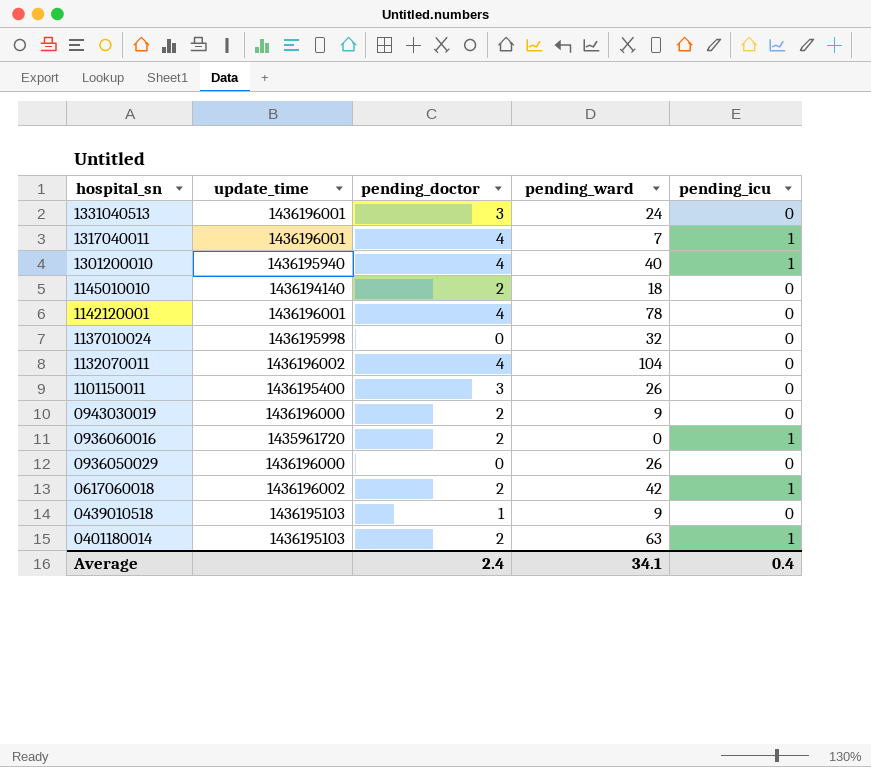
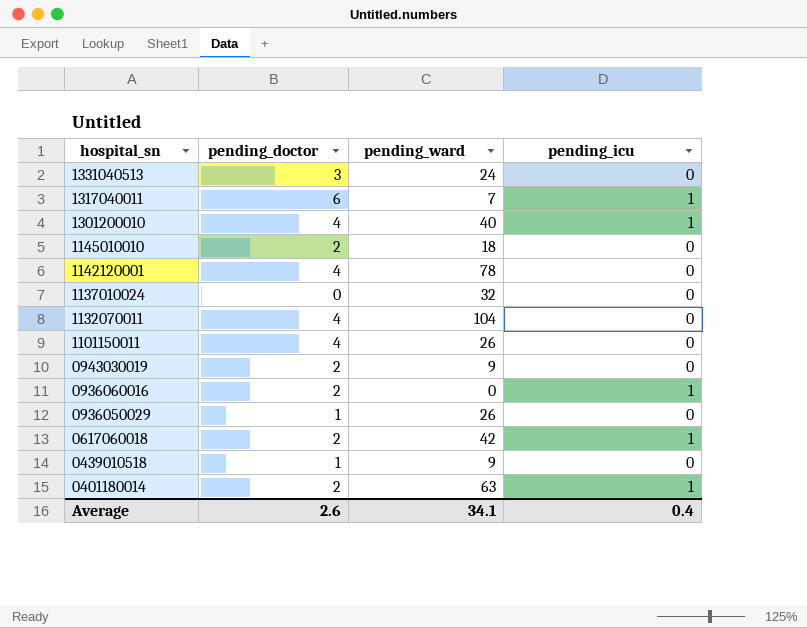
column update_time | position: 2 -> none
1317040011 | pending_doctor: 4 -> 6
1101150011 | pending_doctor: 3 -> 4
0936050029 | pending_doctor: 0 -> 1
Average | pending_doctor: 2.4 -> 2.6

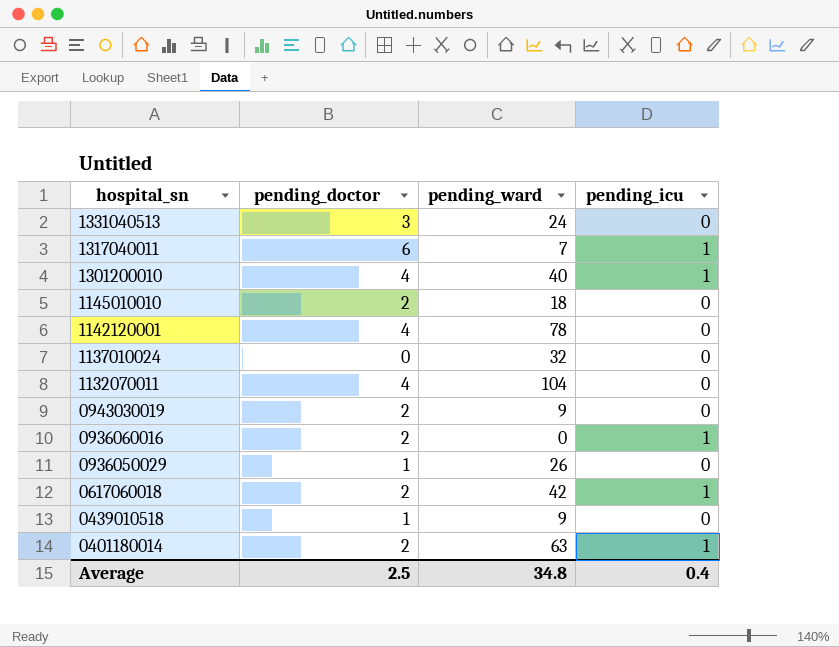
row 1101150011: 4 | 26 | 0 -> none
Average | pending_doctor: 2.6 -> 2.5
Average | pending_ward: 34.1 -> 34.8

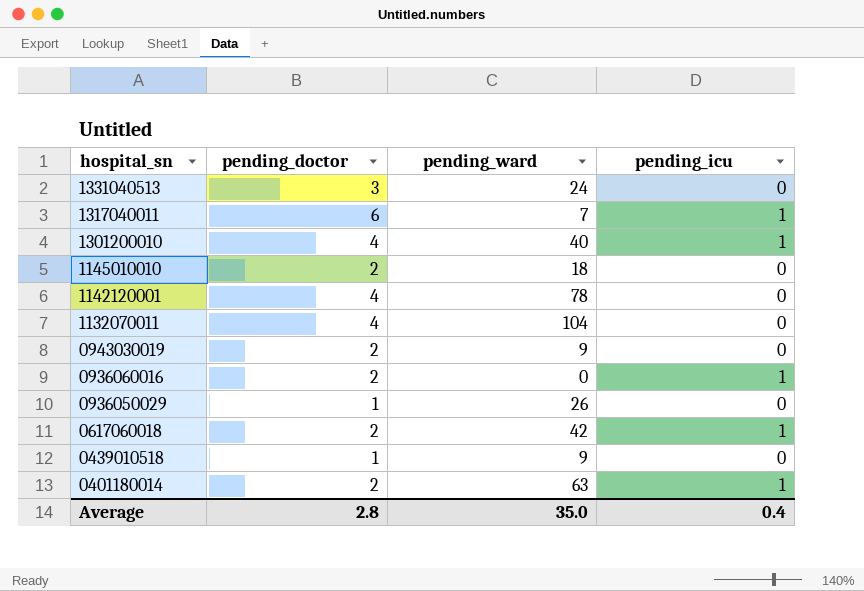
row 1137010024: 0 | 32 | 0 -> none
Average | pending_doctor: 2.5 -> 2.8
Average | pending_ward: 34.8 -> 35.0

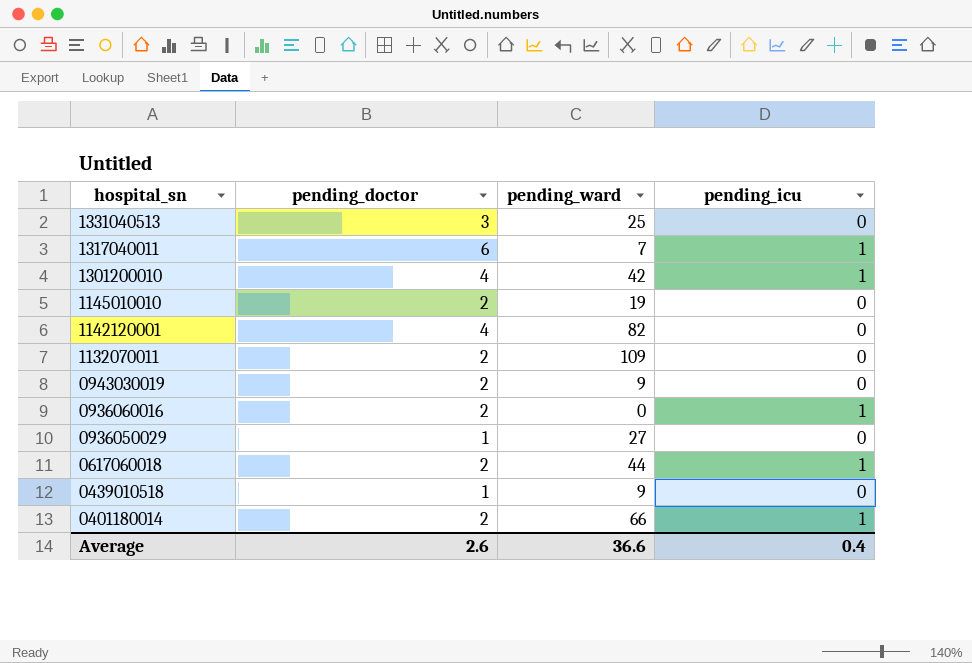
1331040513 | pending_ward: 24 -> 25
1301200010 | pending_ward: 40 -> 42
1145010010 | pending_ward: 18 -> 19
1142120001 | pending_ward: 78 -> 82
1132070011 | pending_doctor: 4 -> 2
1132070011 | pending_ward: 104 -> 109
0936050029 | pending_ward: 26 -> 27
0617060018 | pending_ward: 42 -> 44
0401180014 | pending_ward: 63 -> 66
Average | pending_doctor: 2.8 -> 2.6
Average | pending_ward: 35.0 -> 36.6

